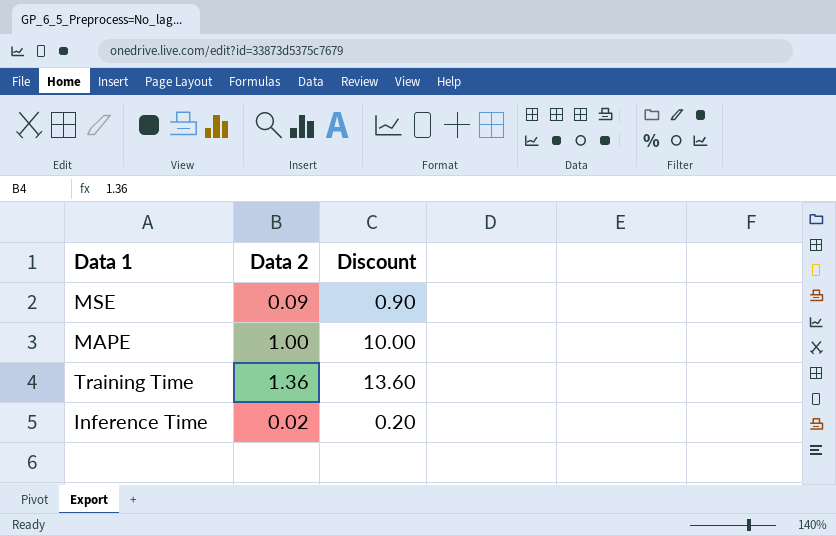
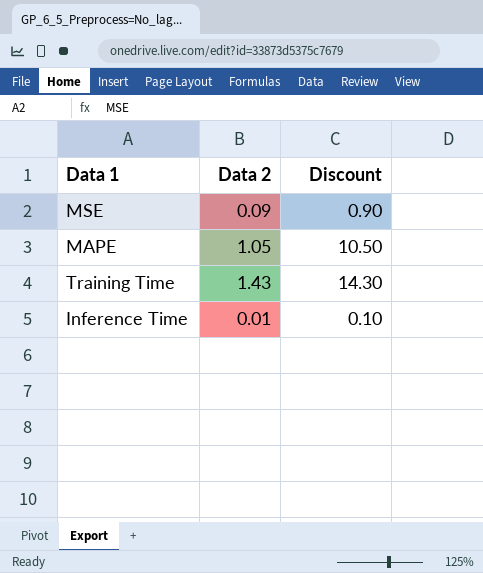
MAPE | Data 2: 1.00 -> 1.05
MAPE | Discount: 10.00 -> 10.50
Training Time | Data 2: 1.36 -> 1.43
Training Time | Discount: 13.60 -> 14.30
Inference Time | Data 2: 0.02 -> 0.01
Inference Time | Discount: 0.20 -> 0.10

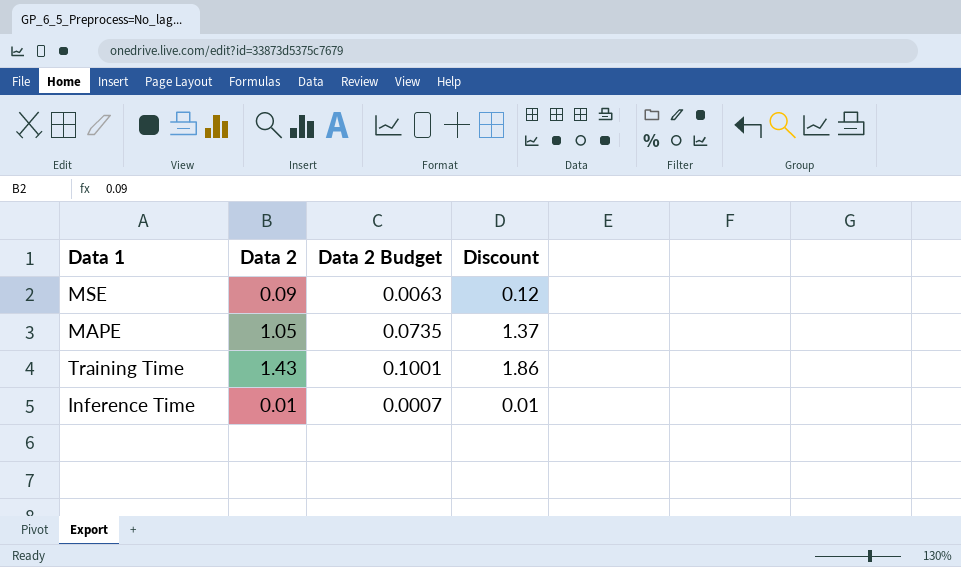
column Data 2 Budget | formula: none -> [Data 2] * 0.07
column Discount | formula: [Data 2] * 10 -> [Data 2] * 1.3

